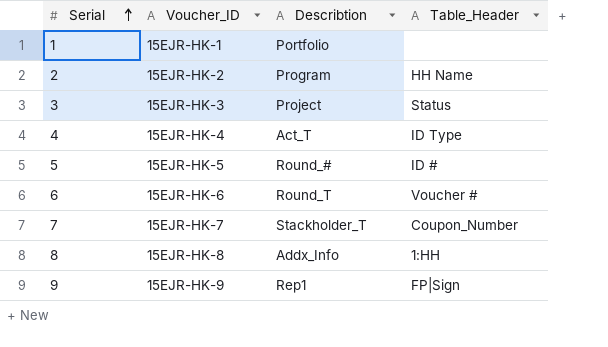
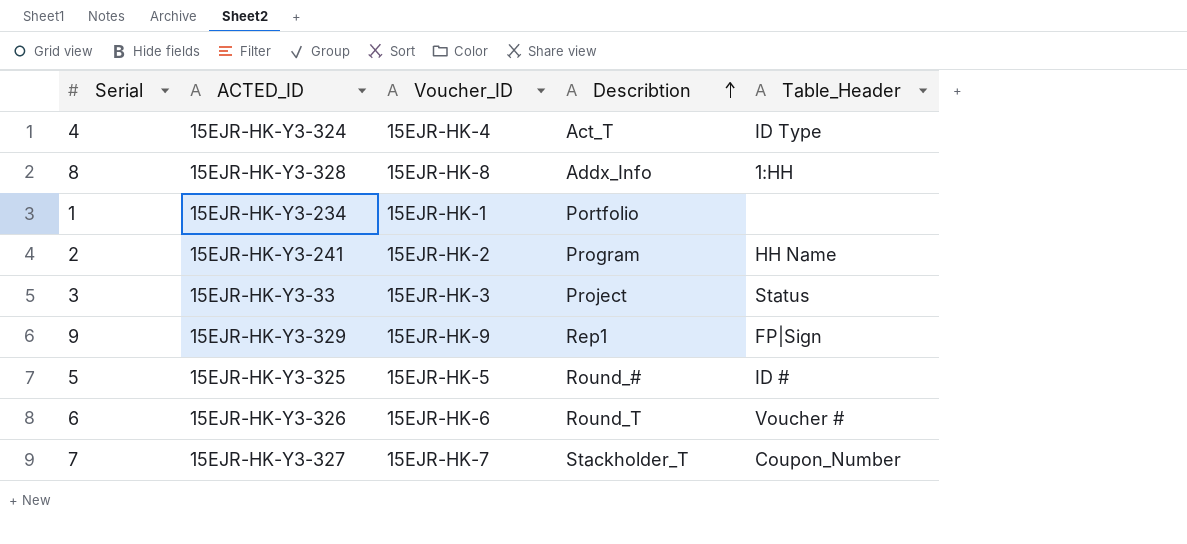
row order: Serial ascending -> Describtion ascending
column ACTED_ID | position: none -> 2

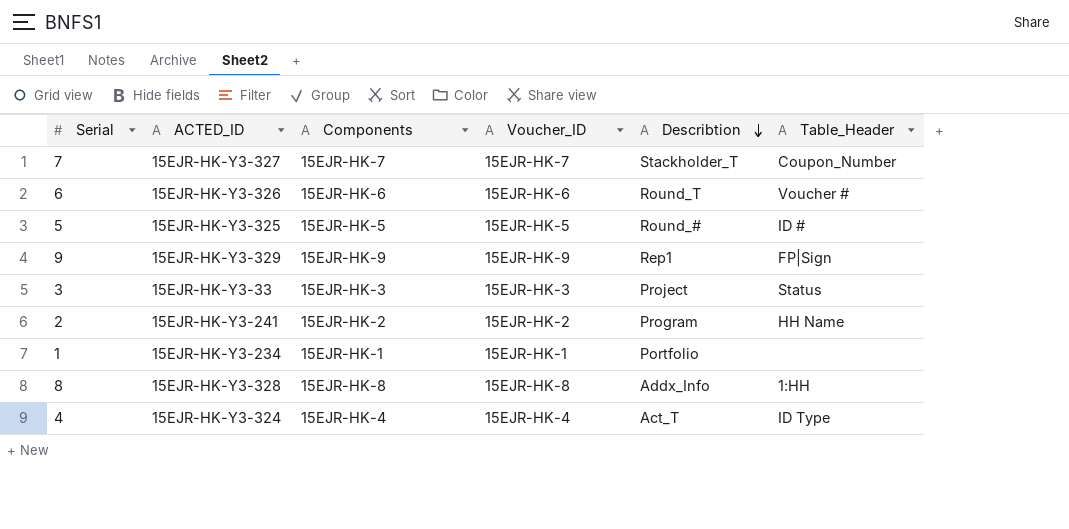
row order: Describtion ascending -> Describtion descending
column Components | position: none -> 3

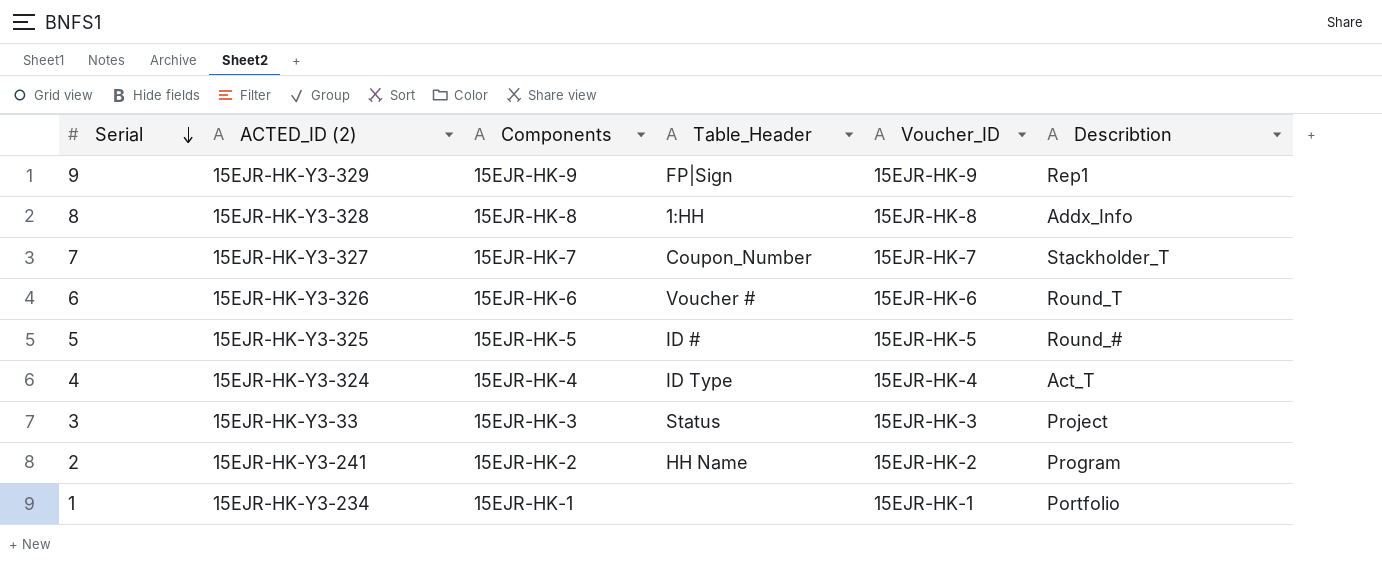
row order: Describtion descending -> Serial descending
column name: ACTED_ID -> ACTED_ID (2)
column Table_Header | position: 6 -> 4

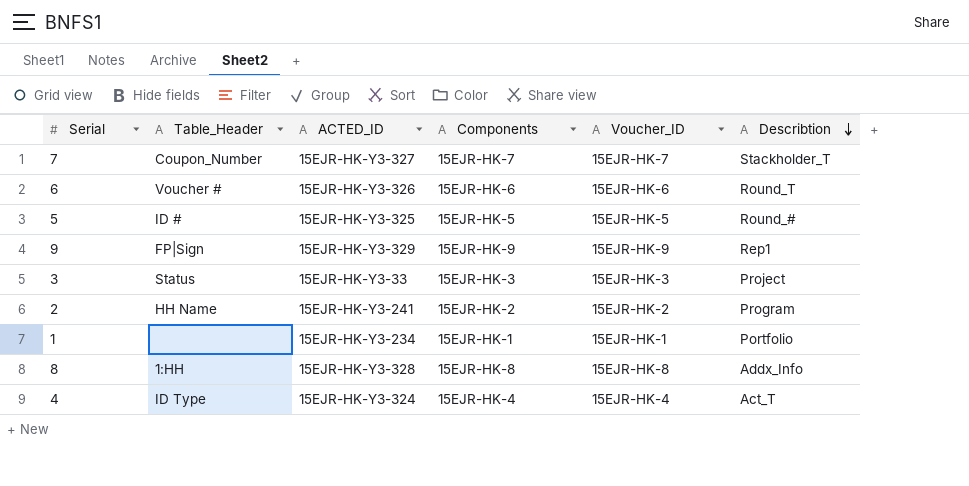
row order: Serial descending -> Describtion descending
column Table_Header | position: 4 -> 2
column name: ACTED_ID (2) -> ACTED_ID

